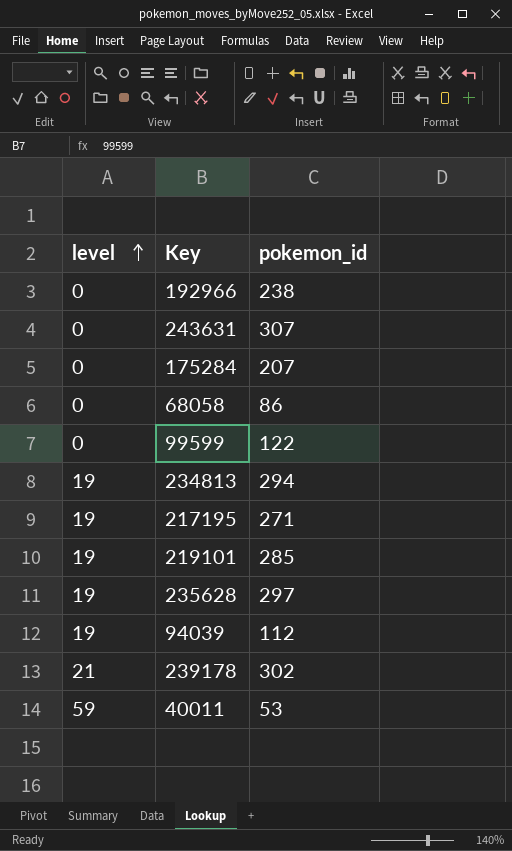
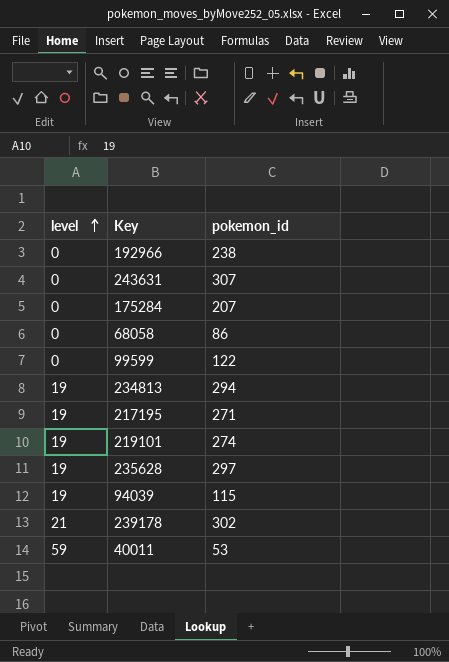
219101 | pokemon_id: 285 -> 274
94039 | pokemon_id: 112 -> 115

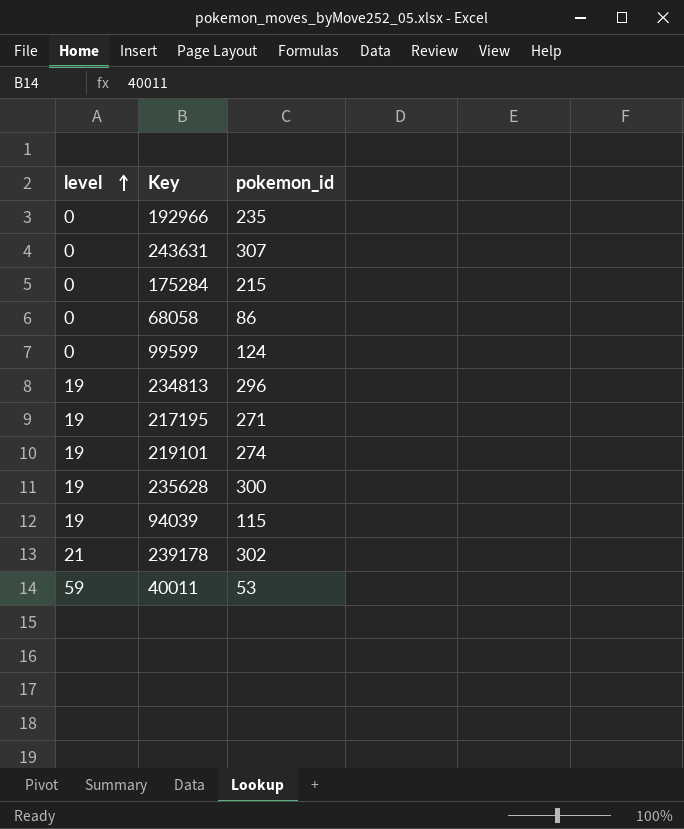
192966 | pokemon_id: 238 -> 235
175284 | pokemon_id: 207 -> 215
99599 | pokemon_id: 122 -> 124
234813 | pokemon_id: 294 -> 296
235628 | pokemon_id: 297 -> 300

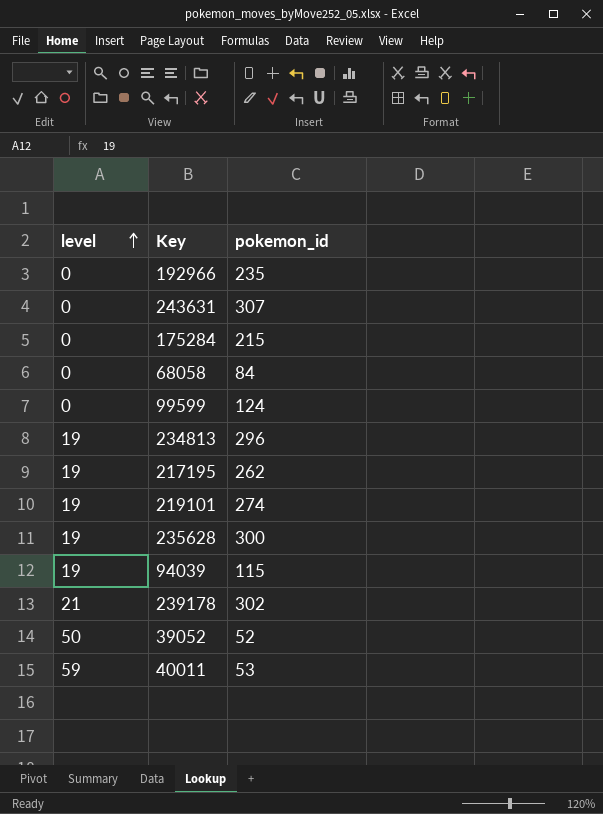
68058 | pokemon_id: 86 -> 84
217195 | pokemon_id: 271 -> 262
row 39052: none -> 50 | 52

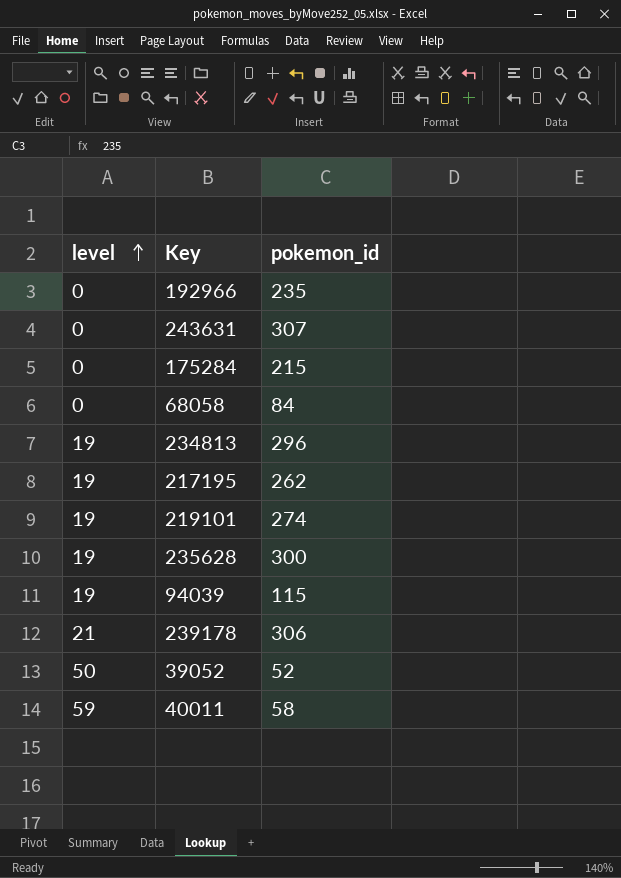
row 99599: 0 | 124 -> none
239178 | pokemon_id: 302 -> 306
40011 | pokemon_id: 53 -> 58

